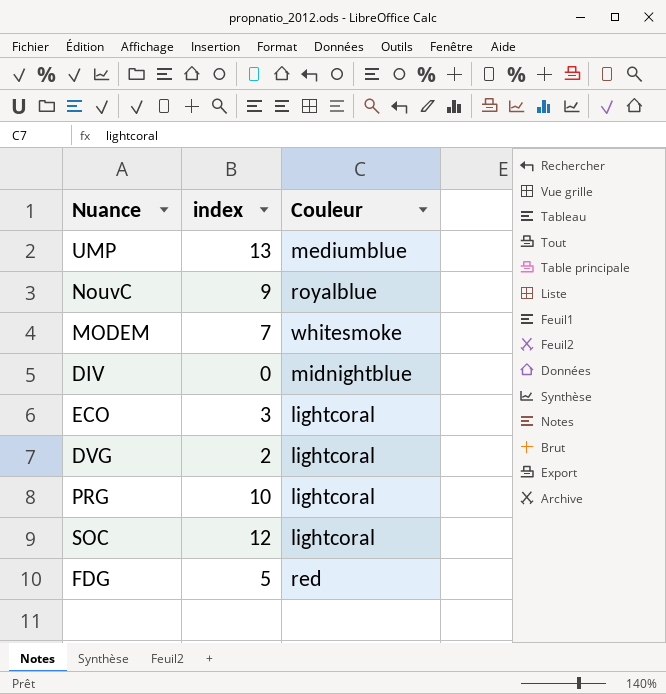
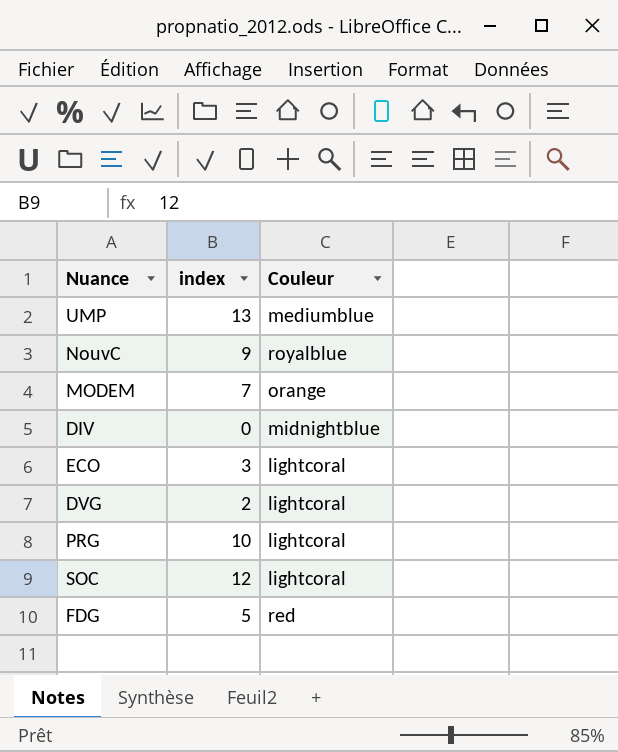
MODEM | Couleur: whitesmoke -> orange

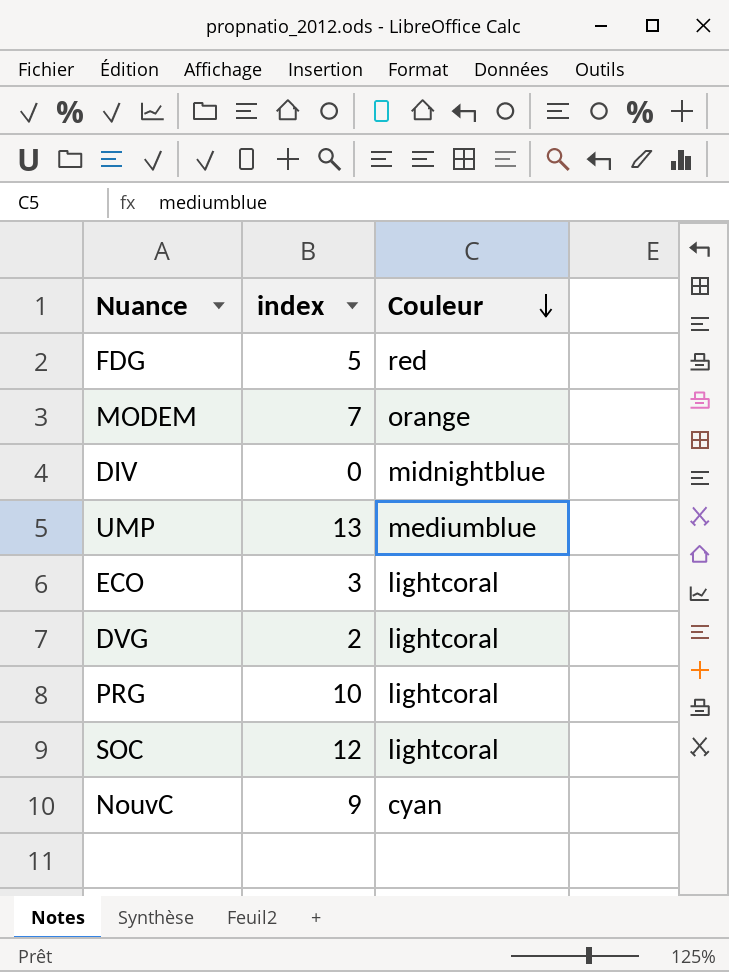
row order: none -> Couleur descending
NouvC | Couleur: royalblue -> cyan

